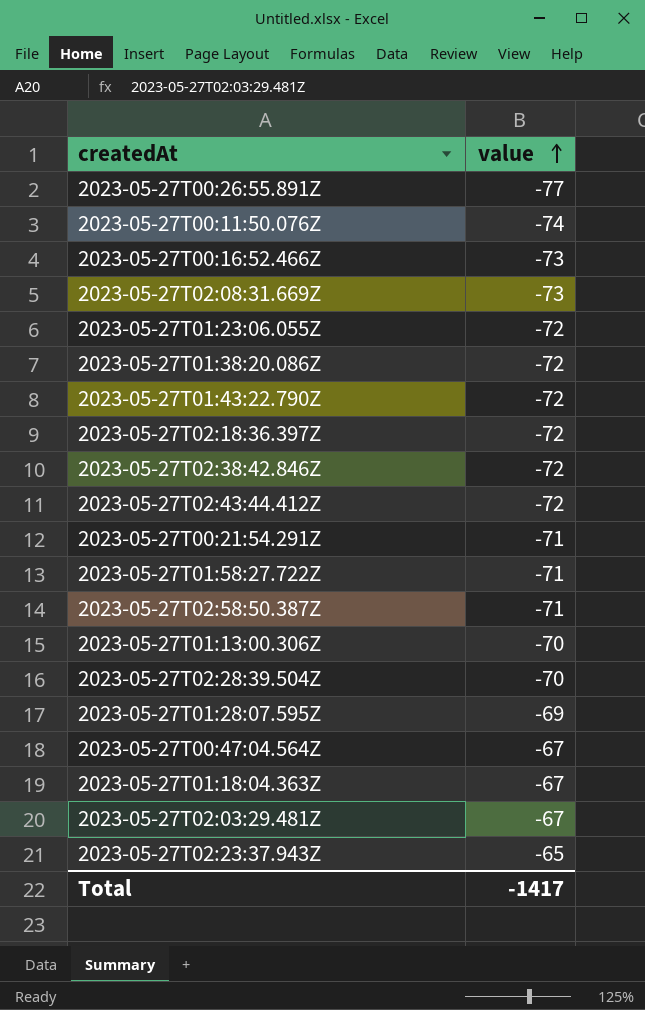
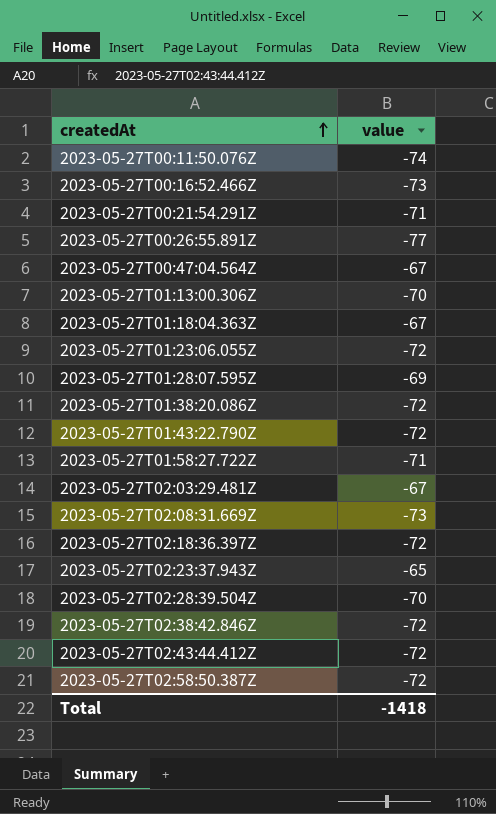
row order: value ascending -> createdAt ascending
2023-05-27T02:58:50.387Z | value: -71 -> -72
Total | value: -1417 -> -1418

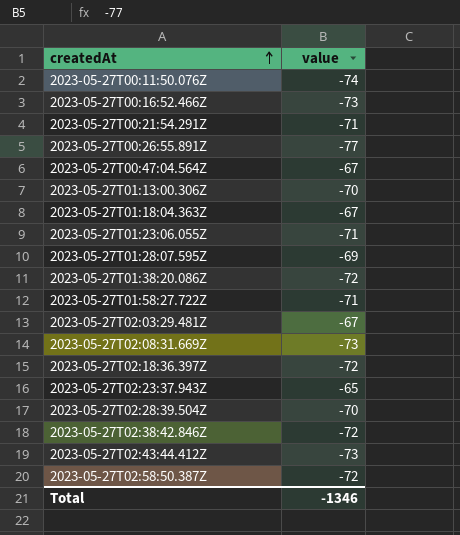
row 2023-05-27T01:43:22.790Z: -72 -> none
2023-05-27T01:23:06.055Z | value: -72 -> -71
2023-05-27T02:43:44.412Z | value: -72 -> -73
Total | value: -1418 -> -1346

